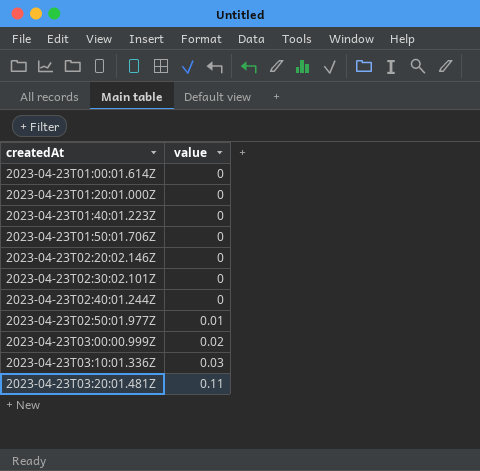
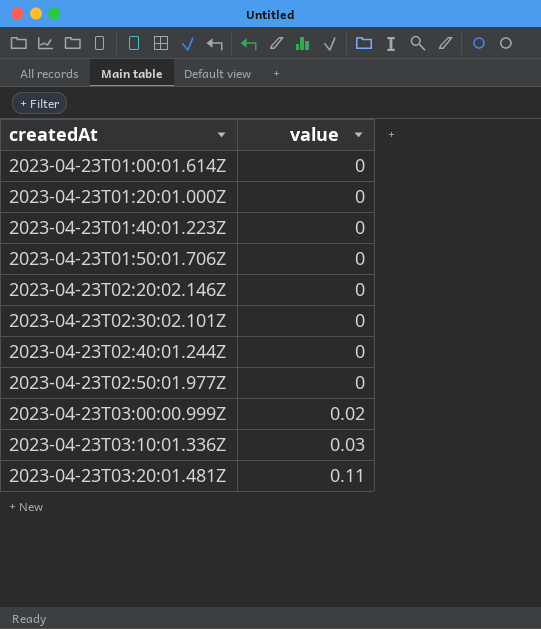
2023-04-23T02:50:01.977Z | value: 0.01 -> 0

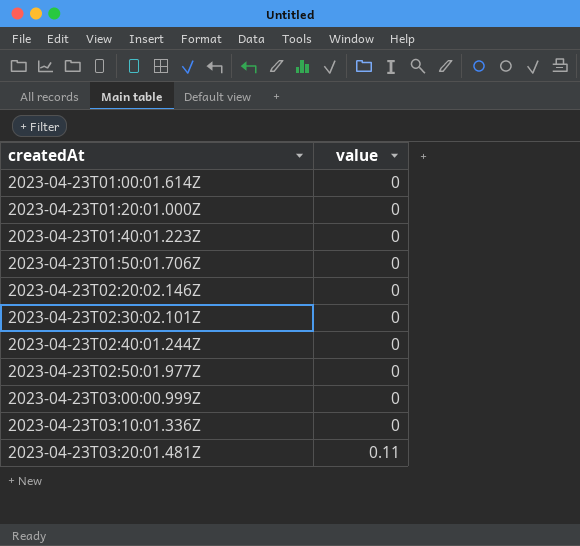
2023-04-23T03:00:00.999Z | value: 0.02 -> 0
2023-04-23T03:10:01.336Z | value: 0.03 -> 0

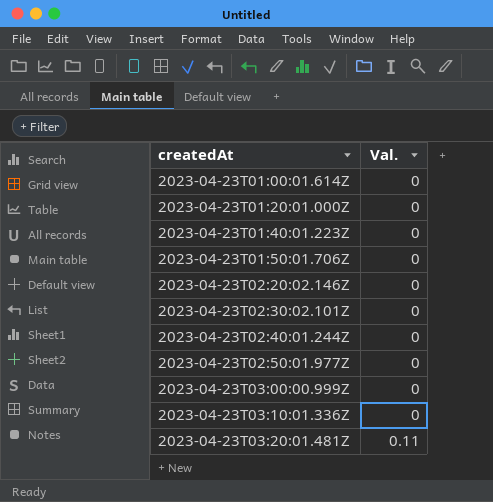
column name: value -> Val.

